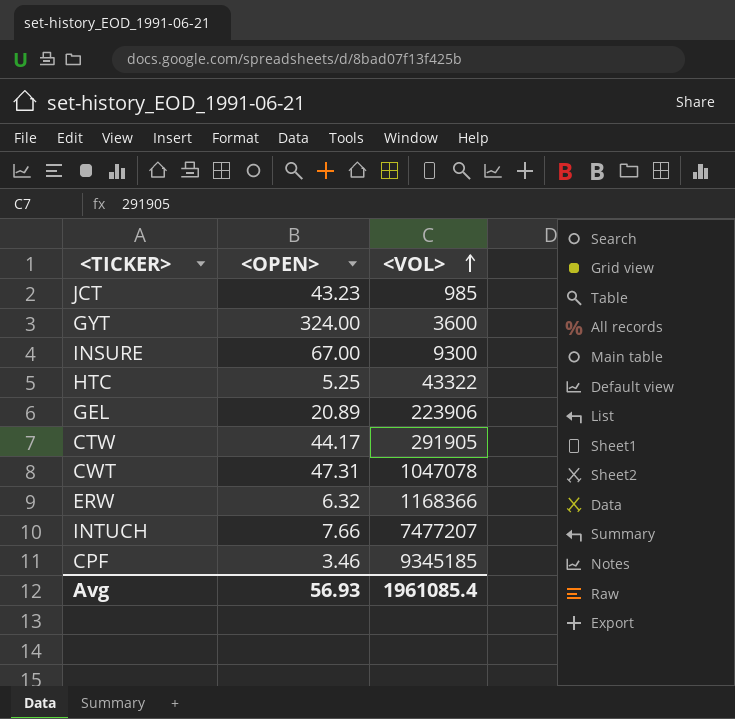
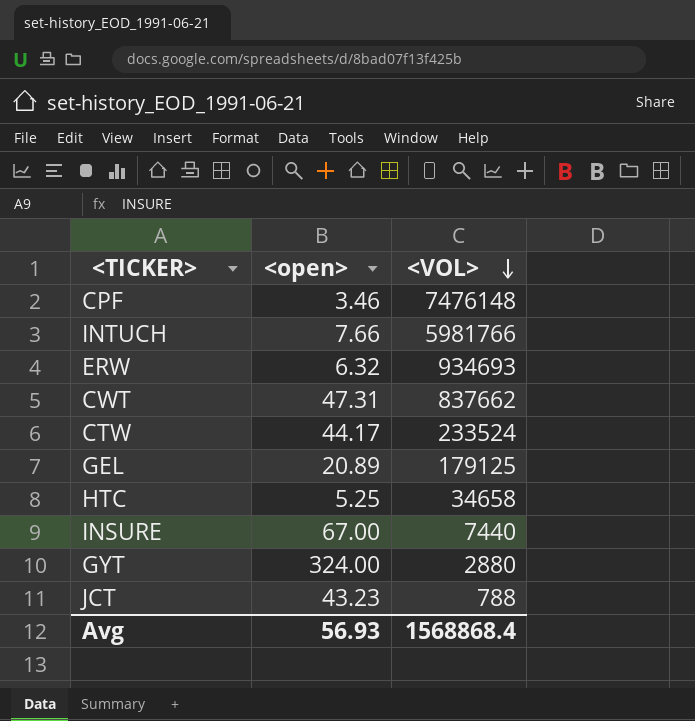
row order: <VOL> ascending -> <VOL> descending
column name: <OPEN> -> <open>
CPF | <VOL>: 9345185 -> 7476148
INTUCH | <VOL>: 7477207 -> 5981766
ERW | <VOL>: 1168366 -> 934693
CWT | <VOL>: 1047078 -> 837662
CTW | <VOL>: 291905 -> 233524
GEL | <VOL>: 223906 -> 179125
HTC | <VOL>: 43322 -> 34658
INSURE | <VOL>: 9300 -> 7440
GYT | <VOL>: 3600 -> 2880
JCT | <VOL>: 985 -> 788
Avg | <VOL>: 1961085.4 -> 1568868.4

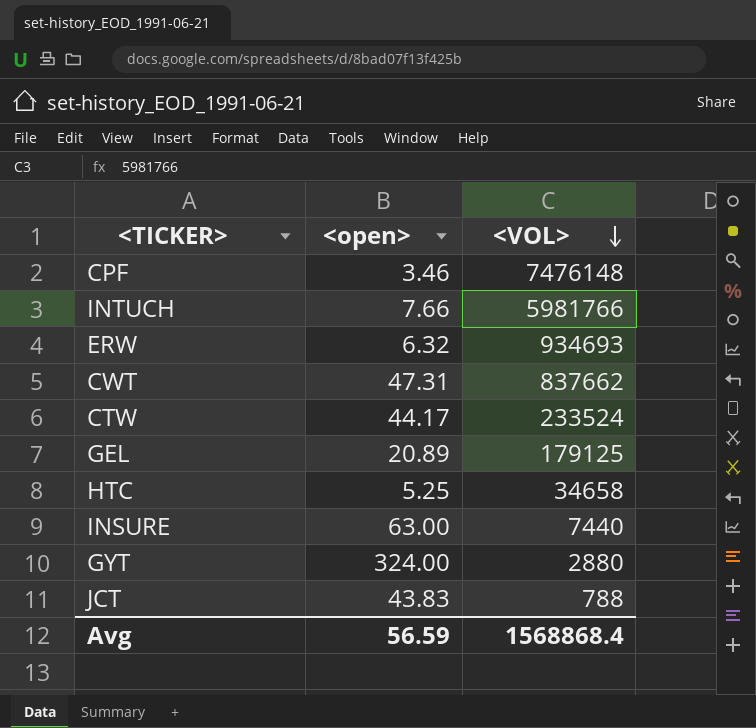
INSURE | <open>: 67.00 -> 63.00
JCT | <open>: 43.23 -> 43.83
Avg | <open>: 56.93 -> 56.59

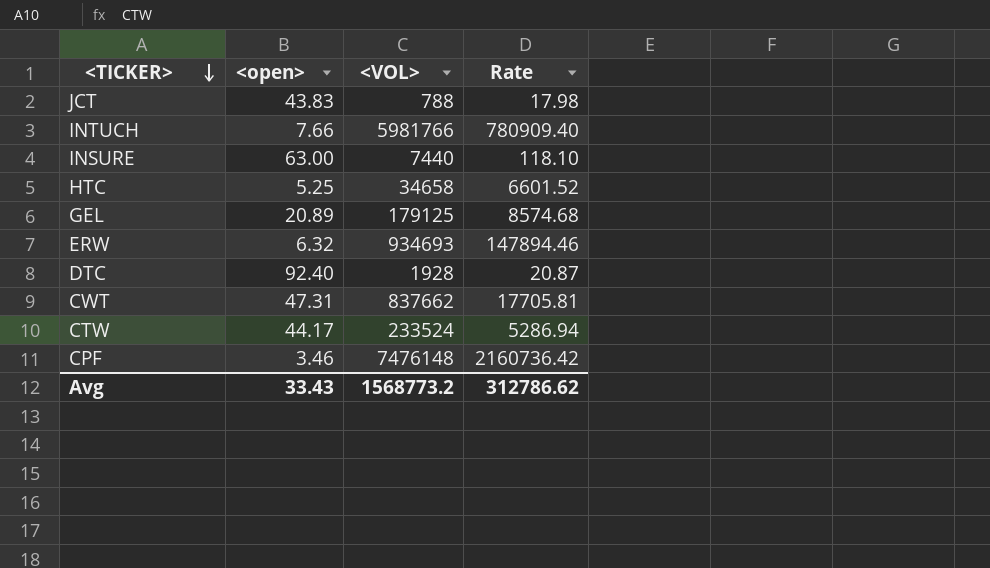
row order: <VOL> descending -> <TICKER> descending
column Rate | formula: none -> [<VOL>] / [<open>]
row GYT: 324.00 | 2880 -> none
row DTC: none -> 92.40 | 1928 | 20.87
Avg | <open>: 56.59 -> 33.43
Avg | <VOL>: 1568868.4 -> 1568773.2

